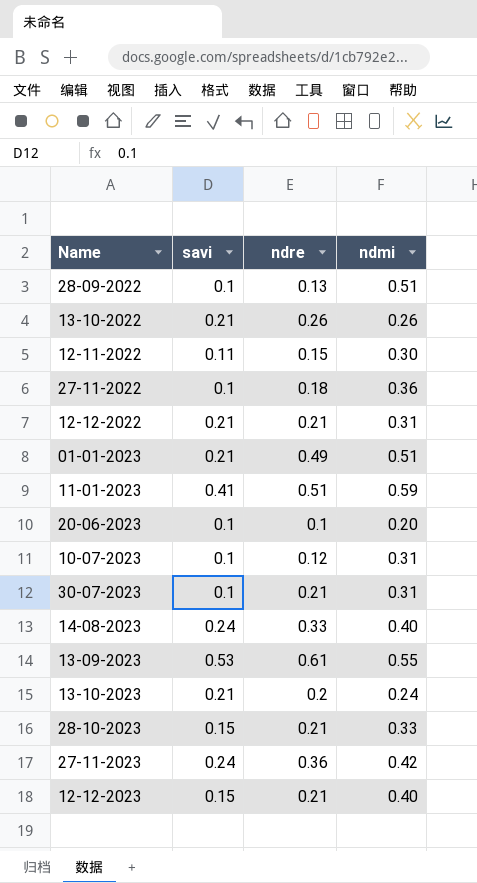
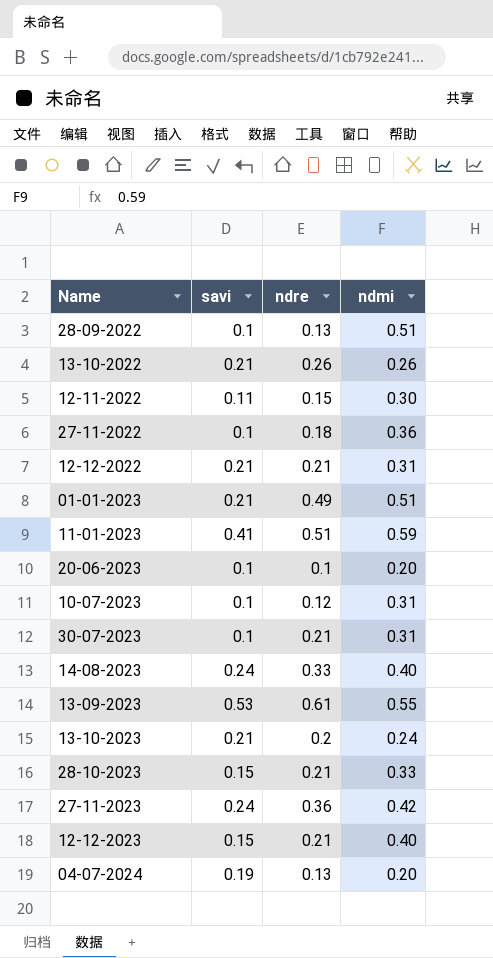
row 04-07-2024: none -> 0.19 | 0.13 | 0.20

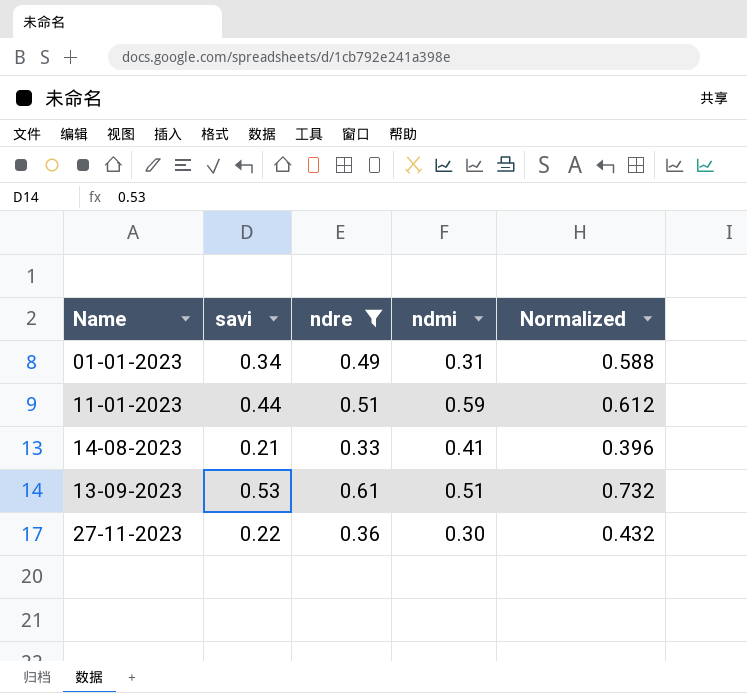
filter: none -> ndre >= 0.33
column Normalized | formula: none -> [ndre] * 1.2
01-01-2023 | savi: 0.21 -> 0.34
01-01-2023 | ndmi: 0.51 -> 0.31
11-01-2023 | savi: 0.41 -> 0.44
14-08-2023 | savi: 0.24 -> 0.21
14-08-2023 | ndmi: 0.40 -> 0.41
13-09-2023 | ndmi: 0.55 -> 0.51
27-11-2023 | savi: 0.24 -> 0.22
27-11-2023 | ndmi: 0.42 -> 0.30

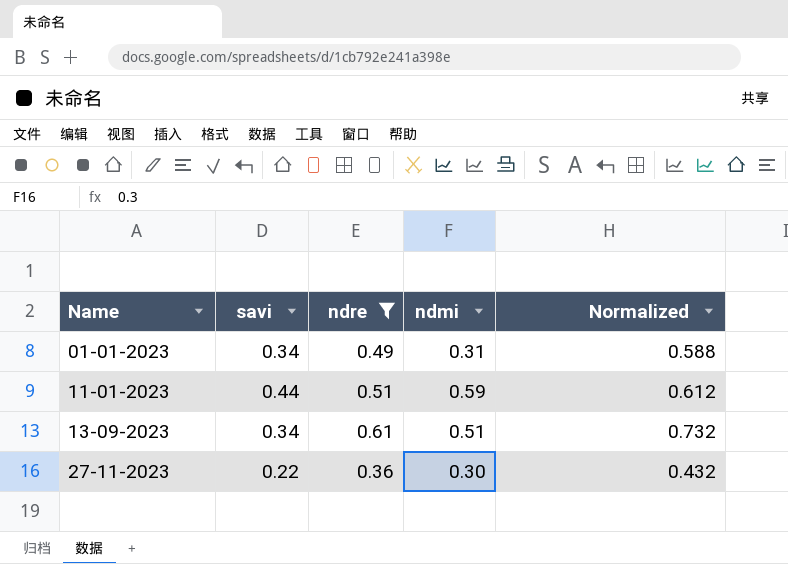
row 14-08-2023: 0.21 | 0.33 | 0.41 | 0.396 -> none
13-09-2023 | savi: 0.53 -> 0.34

